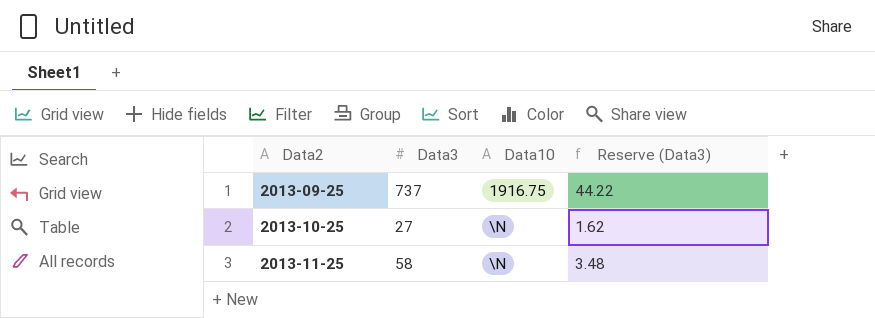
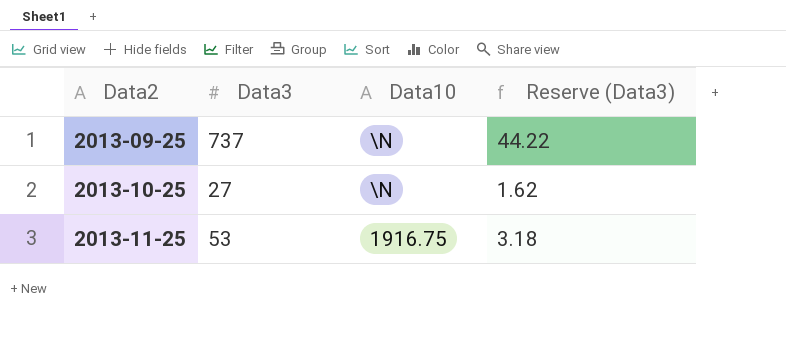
2013-09-25 | Data10: 1916.75 -> \N
2013-11-25 | Data3: 58 -> 53
2013-11-25 | Data10: \N -> 1916.75
2013-11-25 | Reserve (Data3): 3.48 -> 3.18

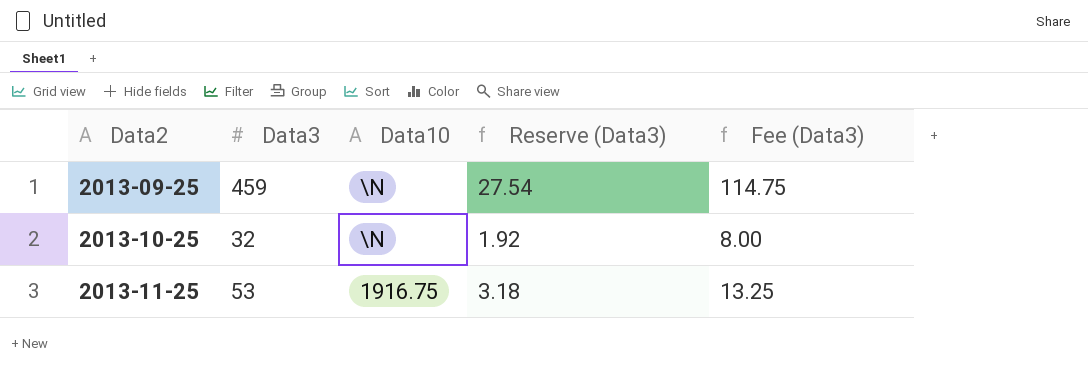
column Fee (Data3) | formula: none -> [Data3] * 0.25
2013-09-25 | Data3: 737 -> 459
2013-09-25 | Reserve (Data3): 44.22 -> 27.54
2013-10-25 | Data3: 27 -> 32
2013-10-25 | Reserve (Data3): 1.62 -> 1.92

